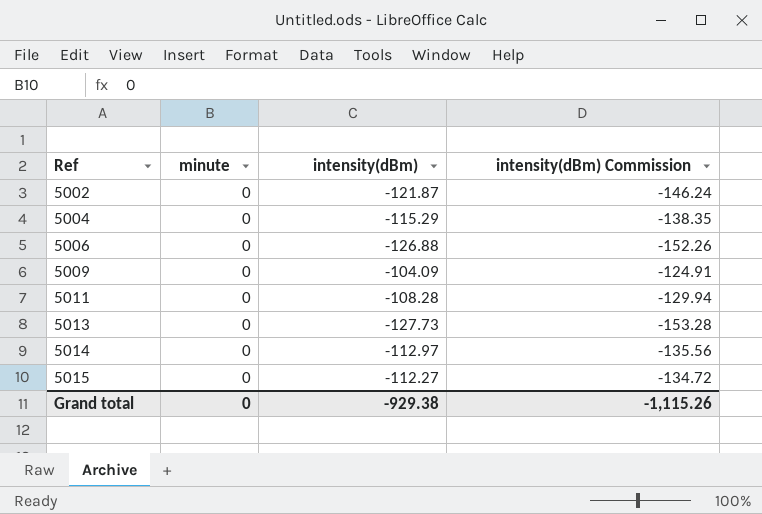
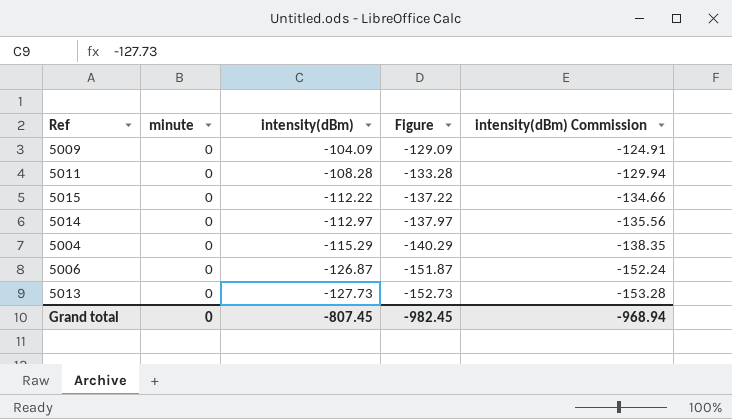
row order: Ref ascending -> intensity(dBm) descending
column Figure | formula: none -> [intensity(dBm)] - 25
row 5002: 0 | -121.87 | -146.24 -> none
5015 | intensity(dBm): -112.27 -> -112.22
5015 | intensity(dBm) Commission: -134.72 -> -134.66
5006 | intensity(dBm): -126.88 -> -126.87
5006 | intensity(dBm) Commission: -152.26 -> -152.24
Grand total | intensity(dBm): -929.38 -> -807.45
Grand total | intensity(dBm) Commission: -1,115.26 -> -968.94

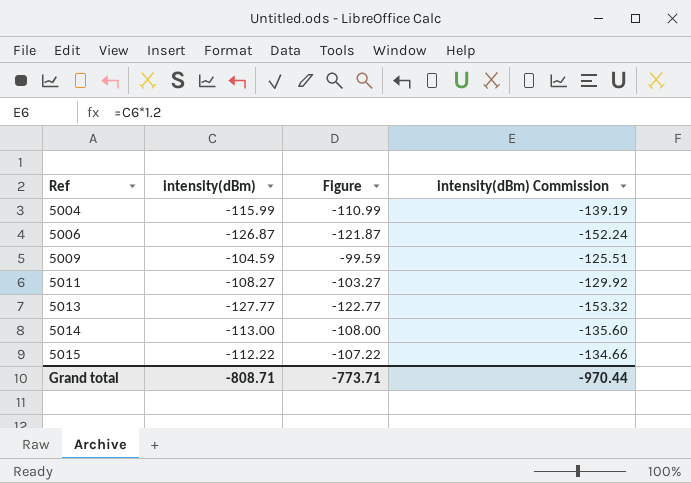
row order: intensity(dBm) descending -> Ref ascending
column minute | position: 2 -> none
column Figure | formula: [intensity(dBm)] - 25 -> [intensity(dBm)] + 5
5004 | intensity(dBm): -115.29 -> -115.99
5004 | intensity(dBm) Commission: -138.35 -> -139.19
5009 | intensity(dBm): -104.09 -> -104.59
5009 | intensity(dBm) Commission: -124.91 -> -125.51
5011 | intensity(dBm): -108.28 -> -108.27
5011 | intensity(dBm) Commission: -129.94 -> -129.92
5013 | intensity(dBm): -127.73 -> -127.77
5013 | intensity(dBm) Commission: -153.28 -> -153.32
5014 | intensity(dBm): -112.97 -> -113.00
5014 | intensity(dBm) Commission: -135.56 -> -135.60
Grand total | intensity(dBm): -807.45 -> -808.71
Grand total | Figure: -982.45 -> -773.71
Grand total | intensity(dBm) Commission: -968.94 -> -970.44

